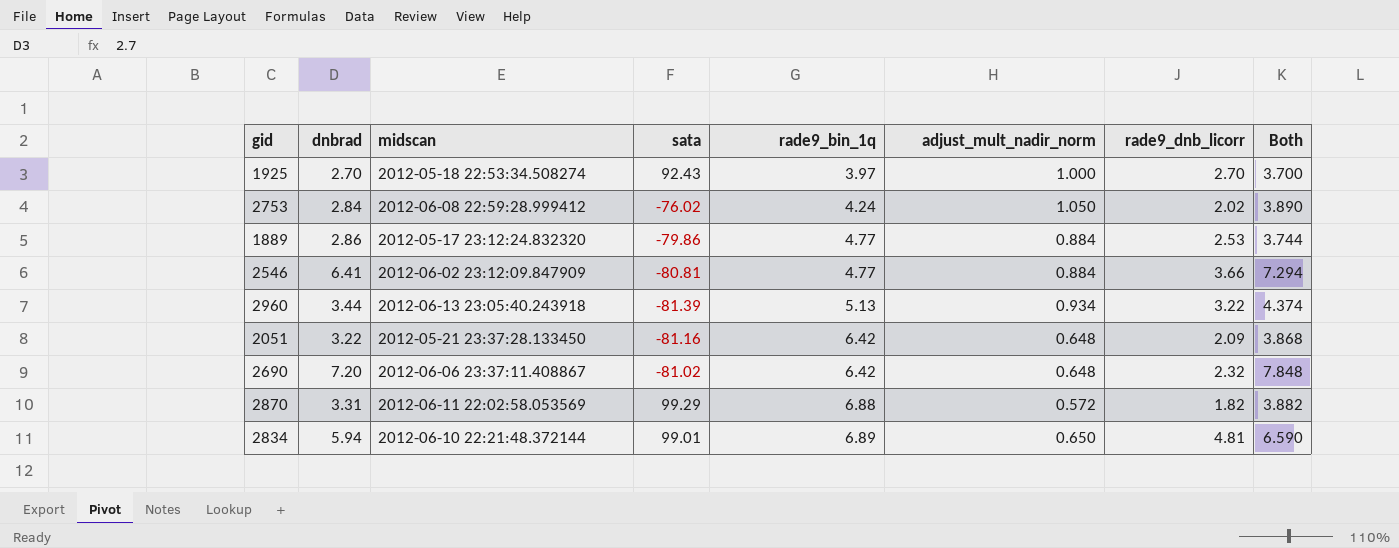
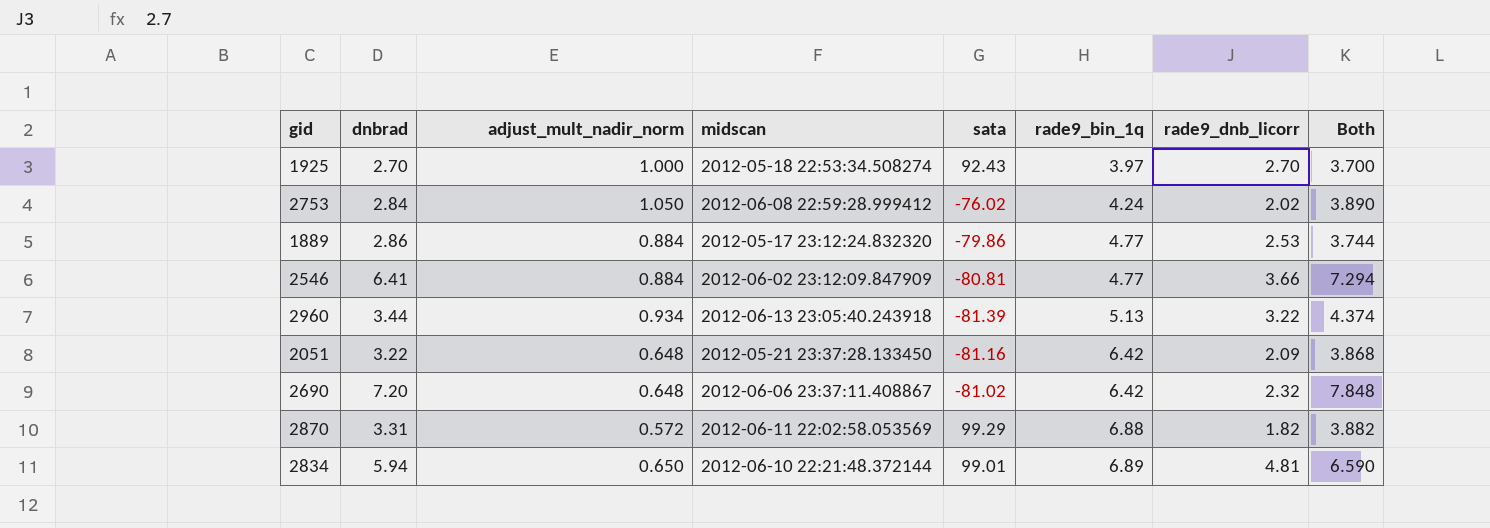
column adjust_mult_nadir_norm | position: 6 -> 3

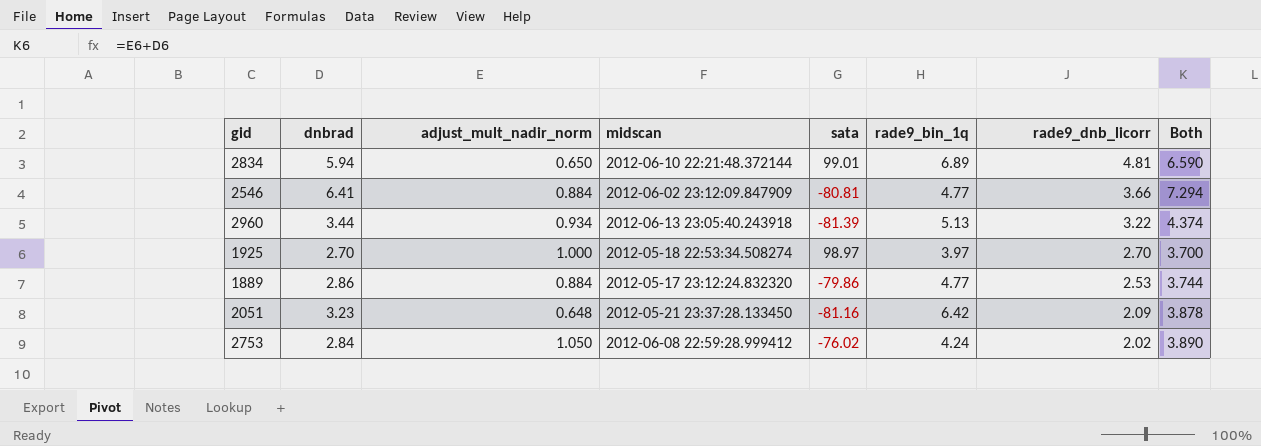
row order: rade9_bin_1q ascending -> rade9_dnb_licorr descending
row 2690: 7.20 | 0.648 | 2012-06-06 23:37:11.408867 | -81.02 | 6.42 | 2.32 | 7.848 -> none
row 2870: 3.31 | 0.572 | 2012-06-11 22:02:58.053569 | 99.29 | 6.88 | 1.82 | 3.882 -> none
1925 | sata: 92.43 -> 98.97
2051 | dnbrad: 3.22 -> 3.23
2051 | Both: 3.868 -> 3.878

